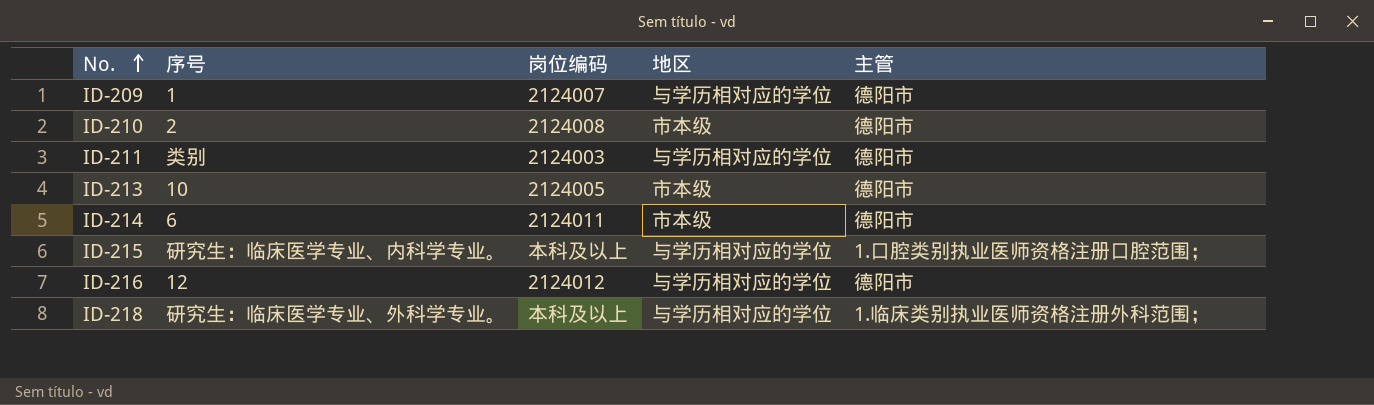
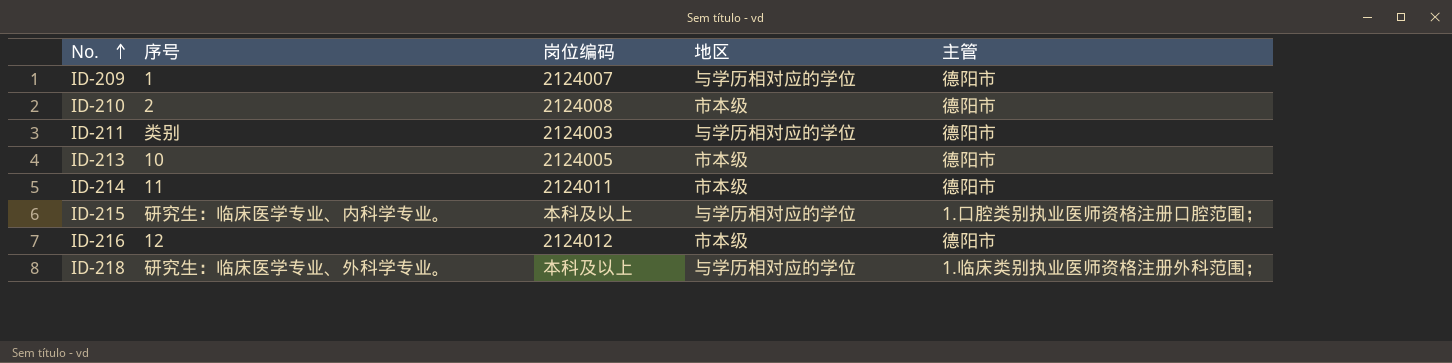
ID-214 | 序号: 6 -> 11
ID-216 | 地区: 与学历相对应的学位 -> 市本级

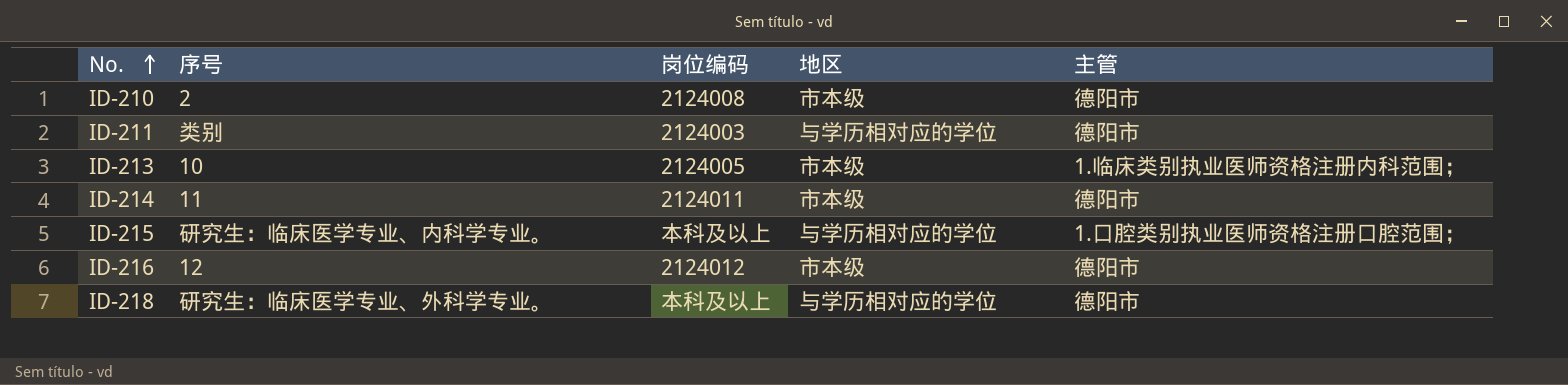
row ID-209: 1 | 2124007 | 与学历相对应的学位 | 德阳市 -> none
ID-213 | 主管: 德阳市 -> 1.临床类别执业医师资格注册内科范围；
ID-218 | 主管: 1.临床类别执业医师资格注册外科范围； -> 德阳市

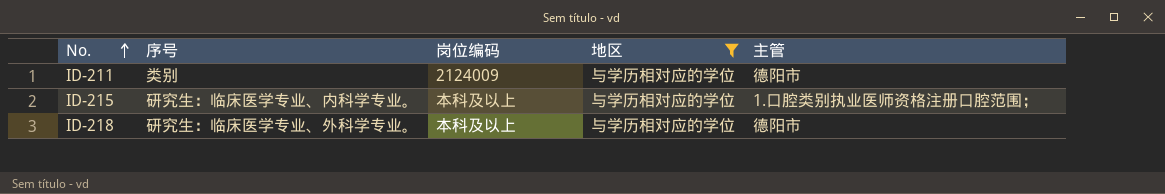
filter: none -> 地区 = 与学历相对应的学位
ID-211 | 岗位编码: 2124003 -> 2124009

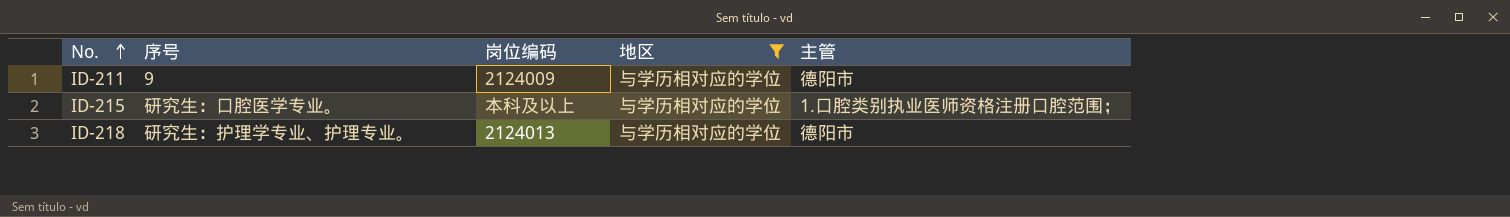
ID-211 | 序号: 类别 -> 9
ID-215 | 序号: 研究生：临床医学专业、内科学专业。 -> 研究生：口腔医学专业。
ID-218 | 序号: 研究生：临床医学专业、外科学专业。 -> 研究生：护理学专业、护理专业。
ID-218 | 岗位编码: 本科及以上 -> 2124013

